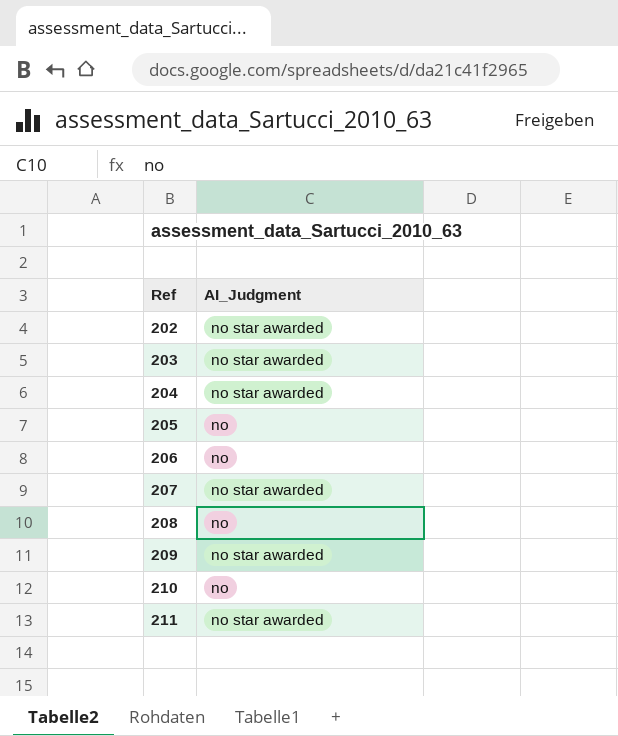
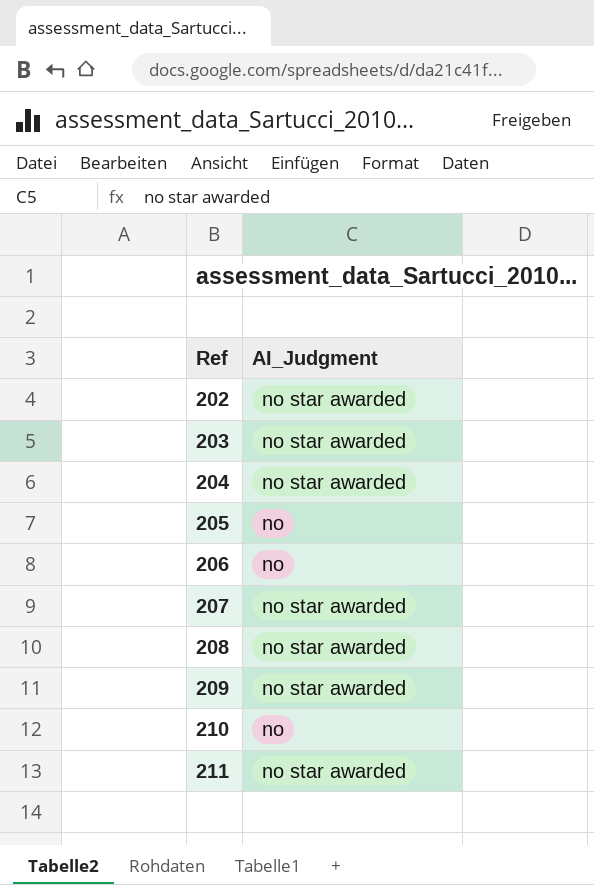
208 | AI_Judgment: no -> no star awarded

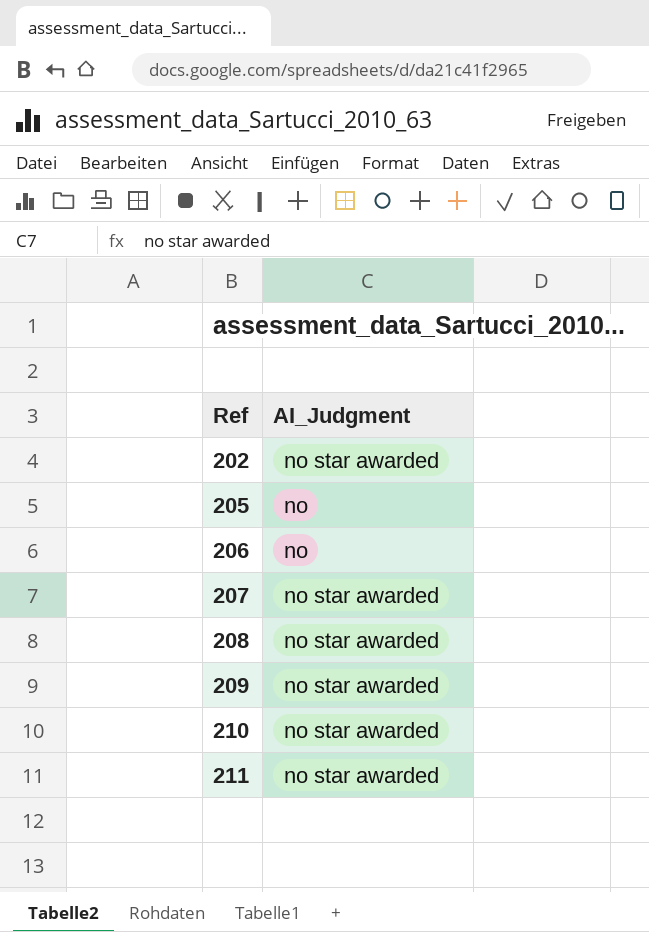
row 203: no star awarded -> none
row 204: no star awarded -> none
210 | AI_Judgment: no -> no star awarded

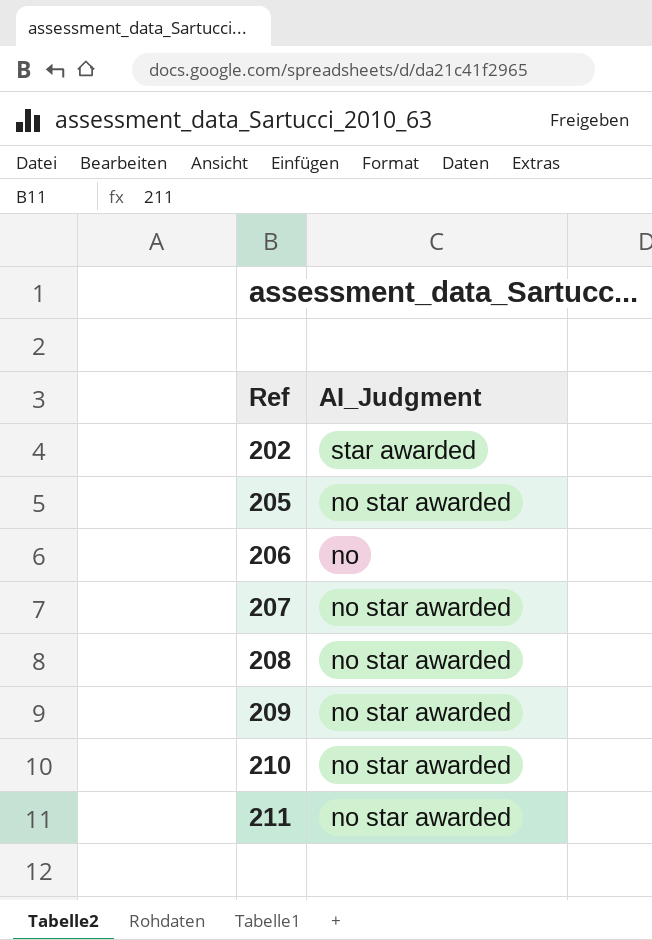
202 | AI_Judgment: no star awarded -> star awarded
205 | AI_Judgment: no -> no star awarded

